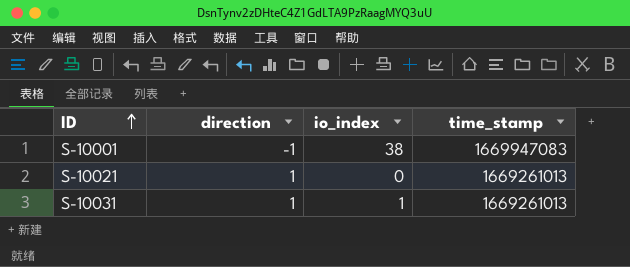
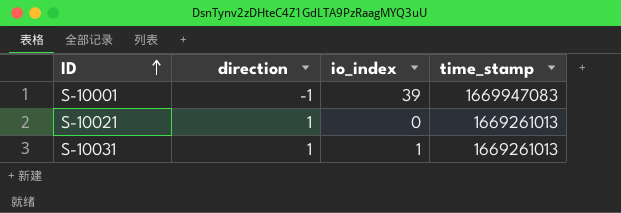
S-10001 | io_index: 38 -> 39

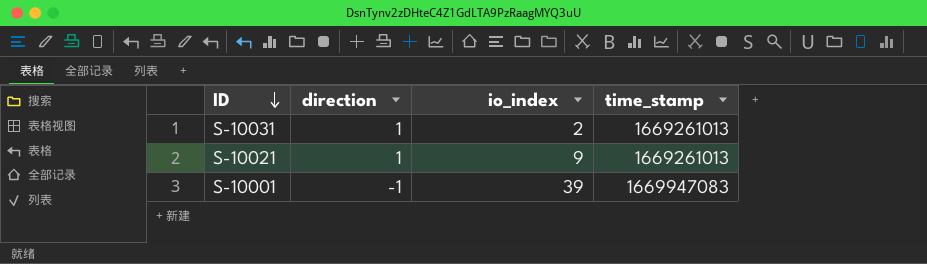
row order: ID ascending -> ID descending
S-10031 | io_index: 1 -> 2
S-10021 | io_index: 0 -> 9

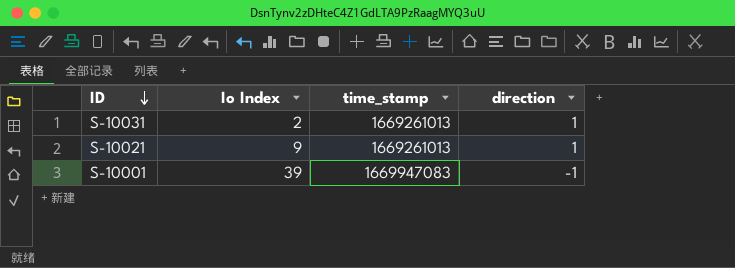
column name: io_index -> Io Index
column direction | position: 2 -> 4

